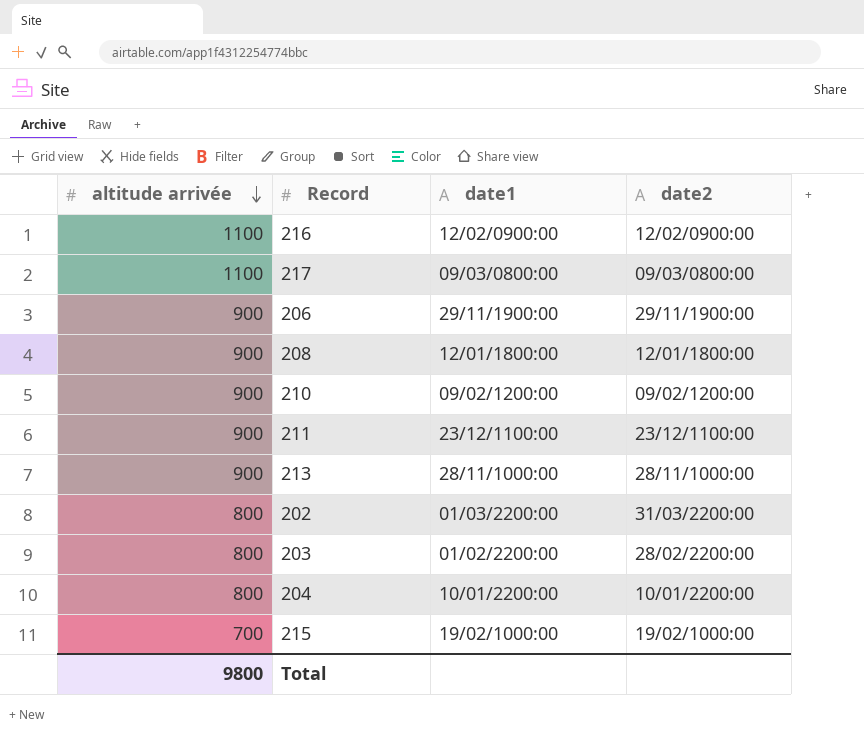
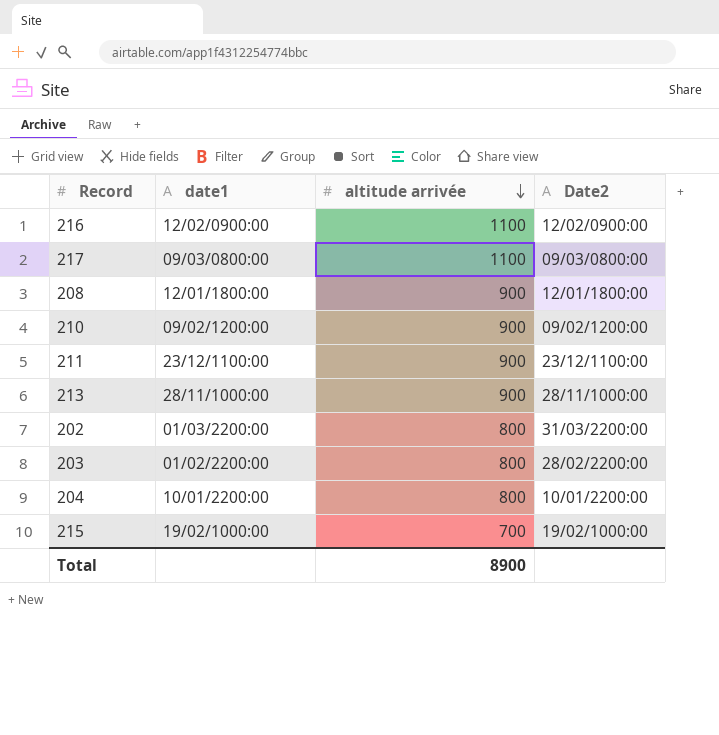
column altitude arrivée | position: 1 -> 3
column name: date2 -> Date2
row 206: 900 | 29/11/1900:00 | 29/11/1900:00 -> none
Total | altitude arrivée: 9800 -> 8900

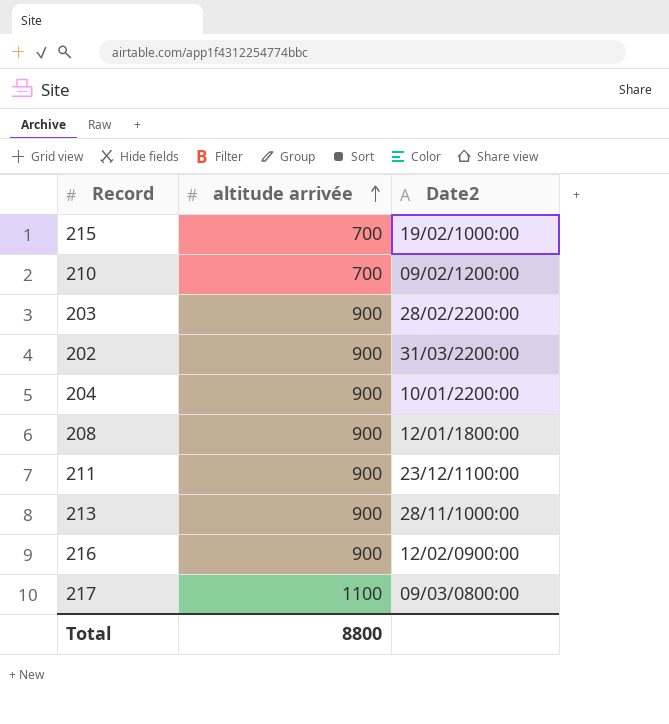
row order: altitude arrivée descending -> altitude arrivée ascending
column date1 | position: 2 -> none
210 | altitude arrivée: 900 -> 700
203 | altitude arrivée: 800 -> 900
202 | altitude arrivée: 800 -> 900
204 | altitude arrivée: 800 -> 900
216 | altitude arrivée: 1100 -> 900
Total | altitude arrivée: 8900 -> 8800

